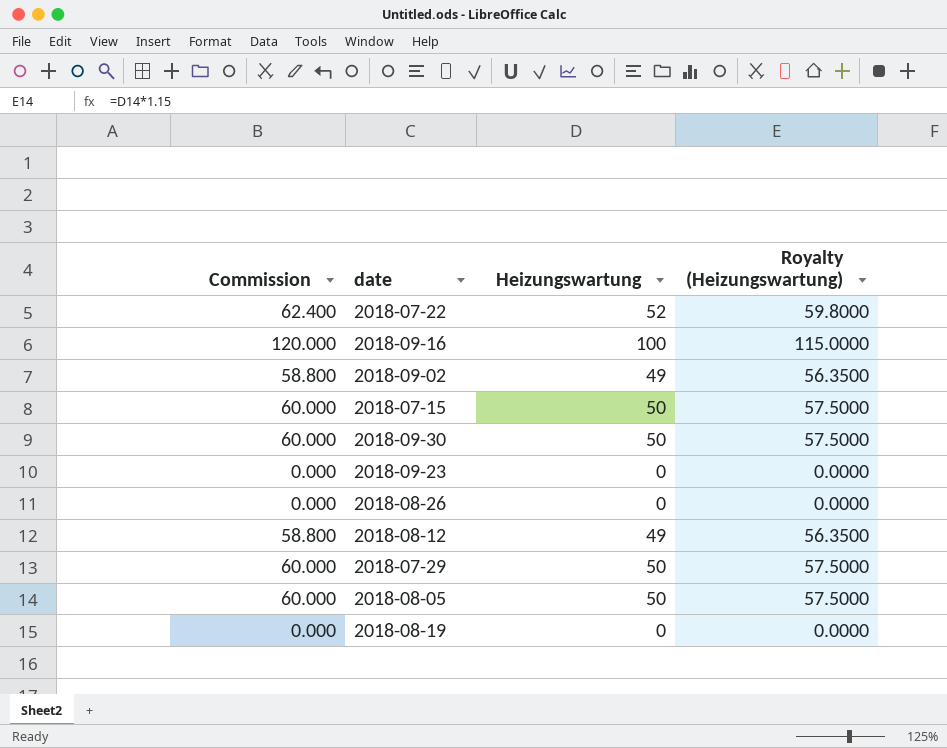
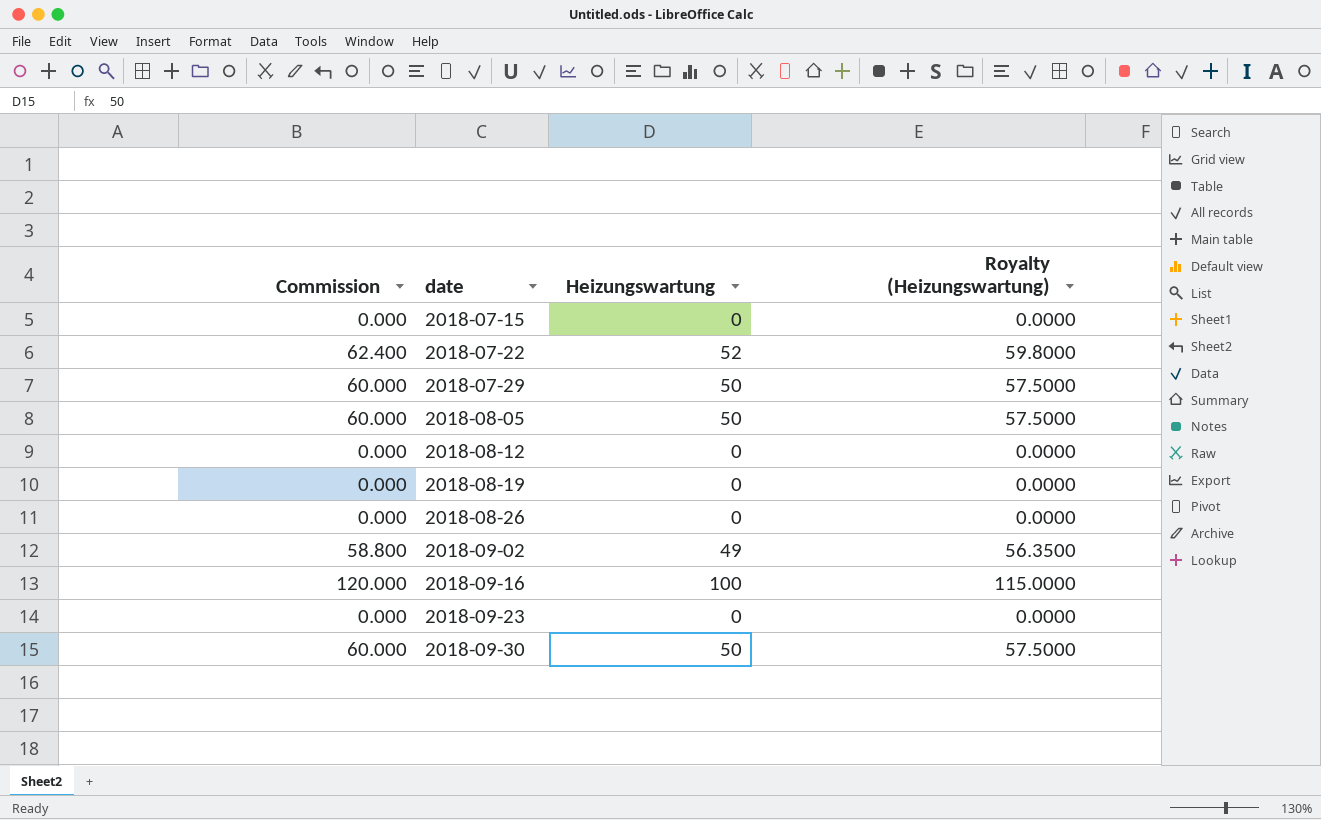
row order: none -> date ascending
2018-07-15 | Commission: 60.000 -> 0.000
2018-07-15 | Heizungswartung: 50 -> 0
2018-07-15 | Royalty (Heizungswartung): 57.5000 -> 0.0000
2018-08-12 | Commission: 58.800 -> 0.000
2018-08-12 | Heizungswartung: 49 -> 0
2018-08-12 | Royalty (Heizungswartung): 56.3500 -> 0.0000

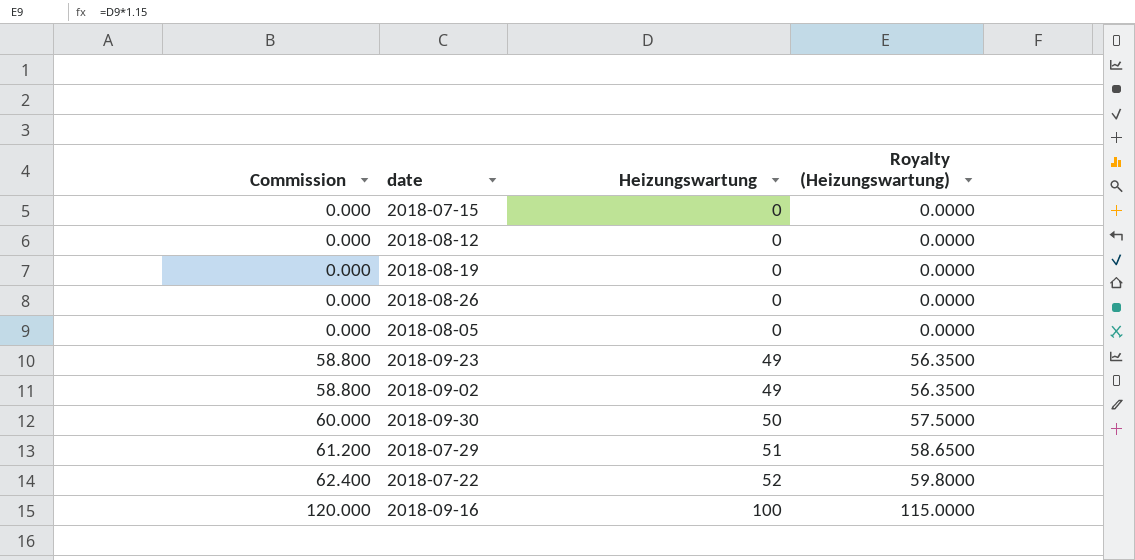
row order: date ascending -> Commission ascending
2018-08-05 | Commission: 60.000 -> 0.000
2018-08-05 | Heizungswartung: 50 -> 0
2018-08-05 | Royalty (Heizungswartung): 57.5000 -> 0.0000
2018-09-23 | Commission: 0.000 -> 58.800
2018-09-23 | Heizungswartung: 0 -> 49
2018-09-23 | Royalty (Heizungswartung): 0.0000 -> 56.3500
2018-07-29 | Commission: 60.000 -> 61.200
2018-07-29 | Heizungswartung: 50 -> 51
2018-07-29 | Royalty (Heizungswartung): 57.5000 -> 58.6500

